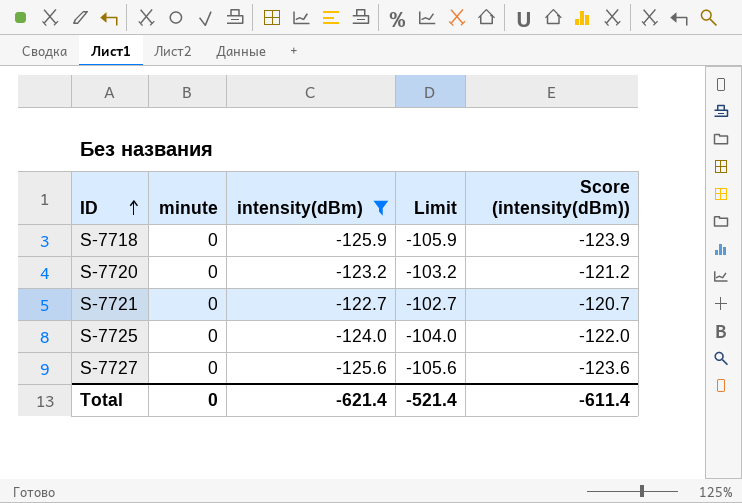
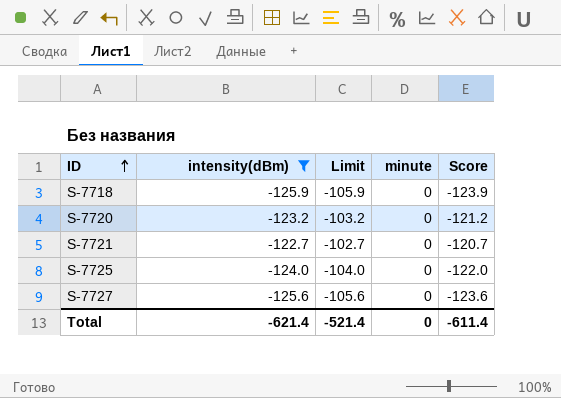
column minute | position: 2 -> 4
column name: Score (intensity(dBm)) -> Score

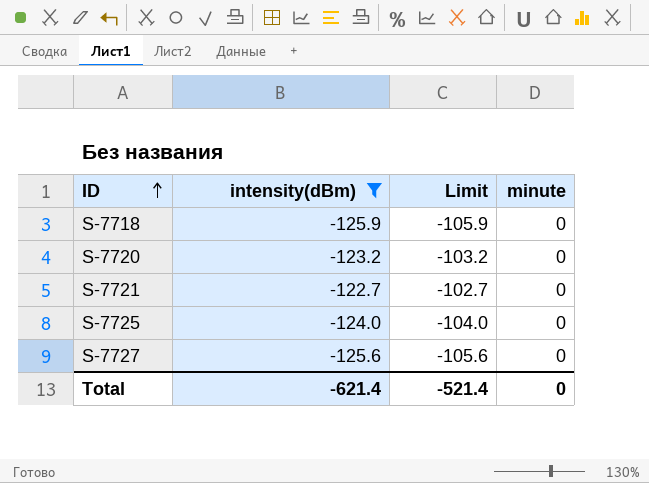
column Score | formula: [intensity(dBm)] + 2 -> none

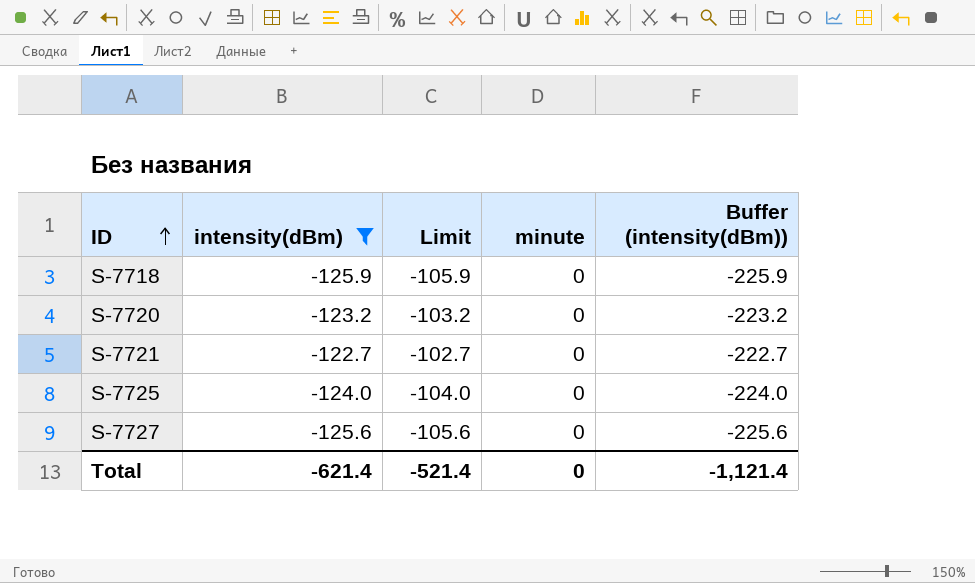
column Buffer (intensity(dBm)) | formula: none -> [intensity(dBm)] - 100

